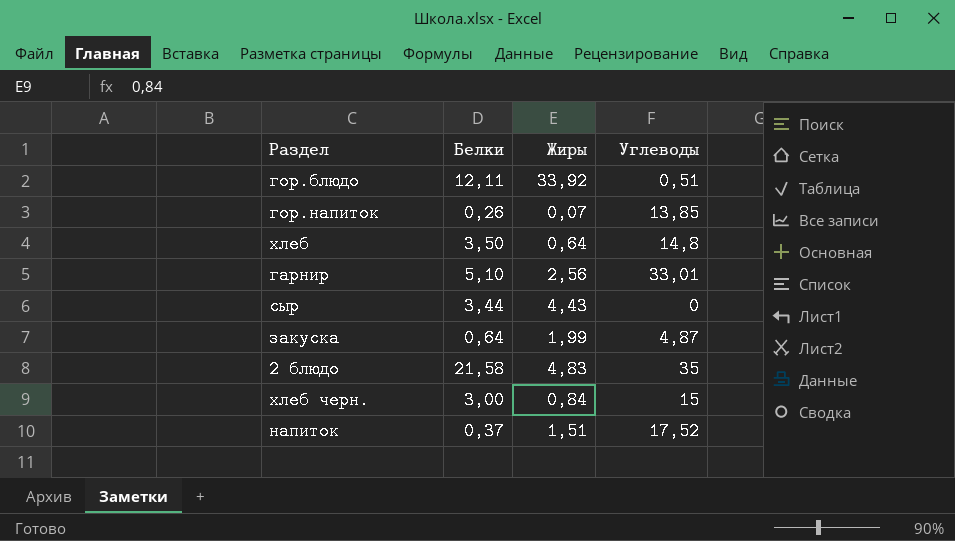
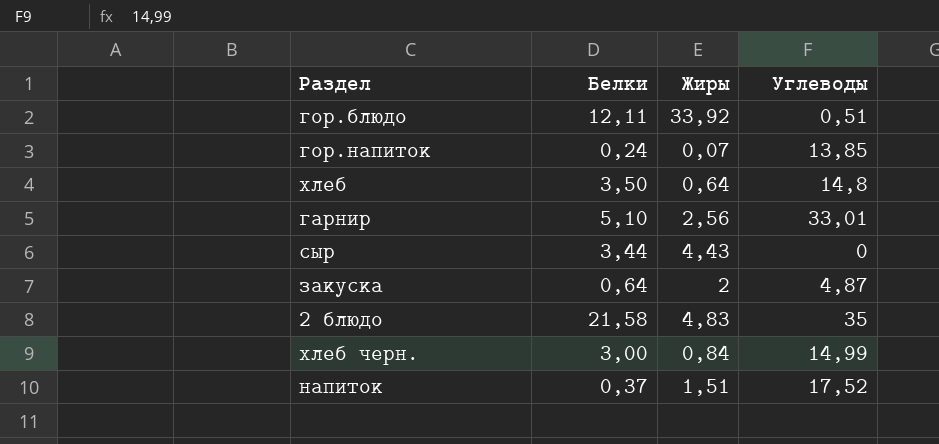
гор.напиток | Белки: 0,26 -> 0,24
закуска | Жиры: 1,99 -> 2
хлеб черн. | Углеводы: 15 -> 14,99

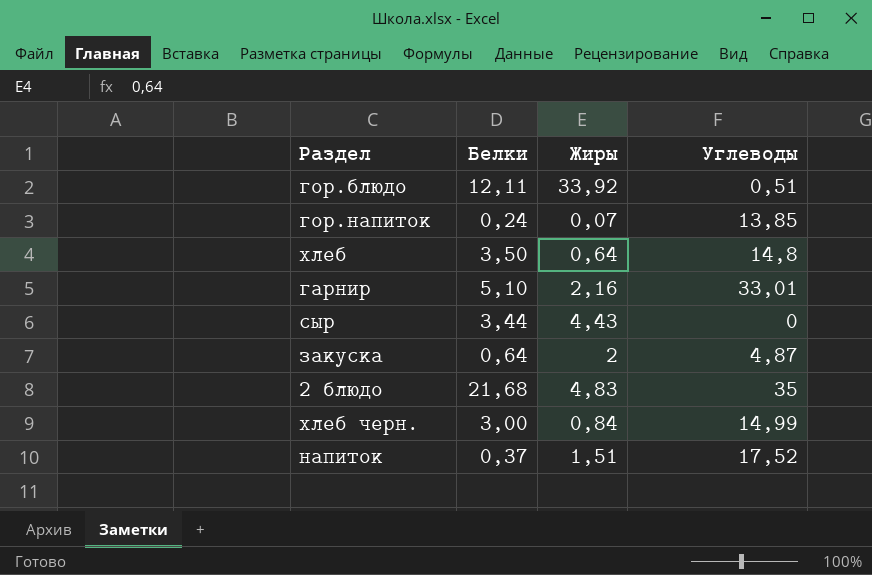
гарнир | Жиры: 2,56 -> 2,16
2 блюдо | Белки: 21,58 -> 21,68

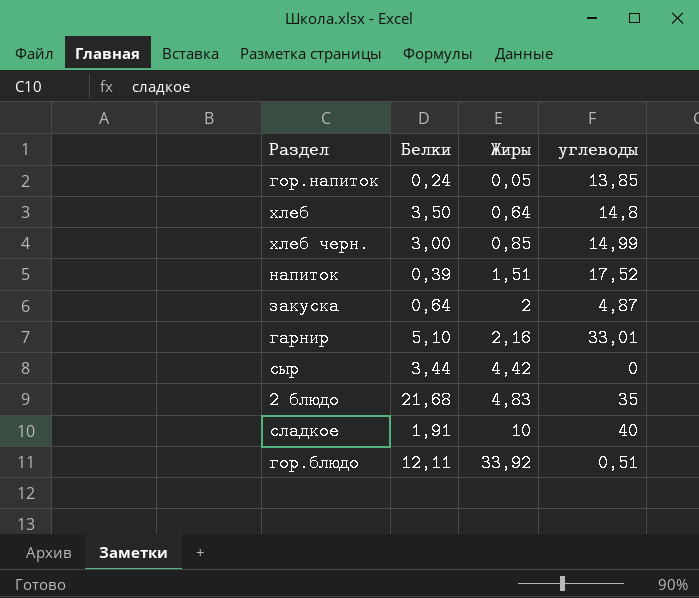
row order: none -> Жиры ascending
column name: Углеводы -> углеводы
гор.напиток | Жиры: 0,07 -> 0,05
хлеб черн. | Жиры: 0,84 -> 0,85
напиток | Белки: 0,37 -> 0,39
сыр | Жиры: 4,43 -> 4,42
row сладкое: none -> 1,91 | 10 | 40

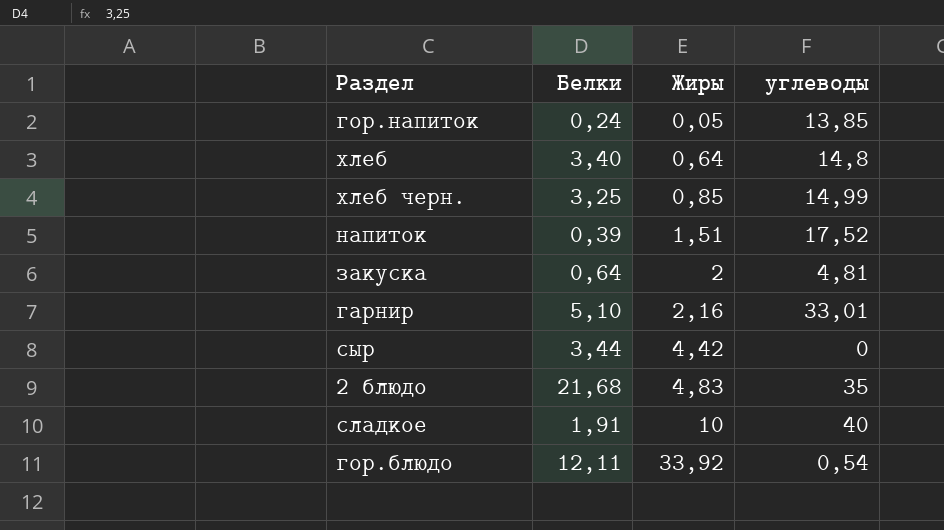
хлеб | Белки: 3,50 -> 3,40
хлеб черн. | Белки: 3,00 -> 3,25
закуска | углеводы: 4,87 -> 4,81
гор.блюдо | углеводы: 0,51 -> 0,54

